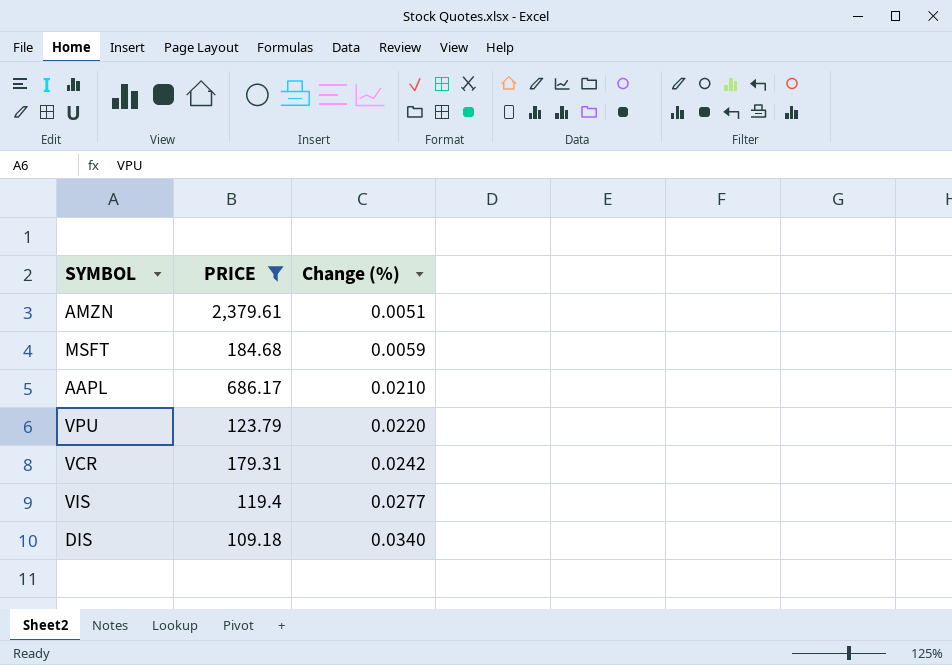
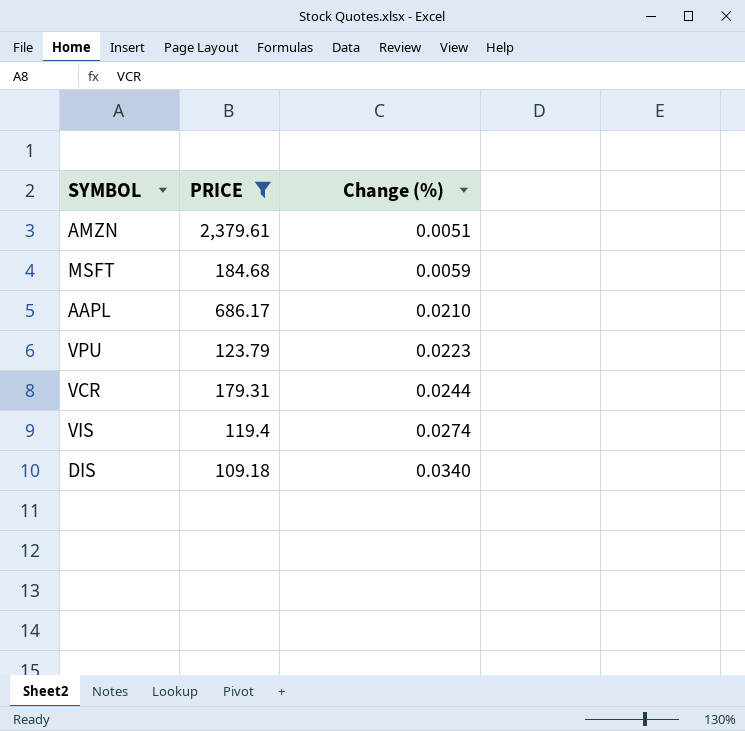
VPU | Change (%): 0.0220 -> 0.0223
VCR | Change (%): 0.0242 -> 0.0244
VIS | Change (%): 0.0277 -> 0.0274

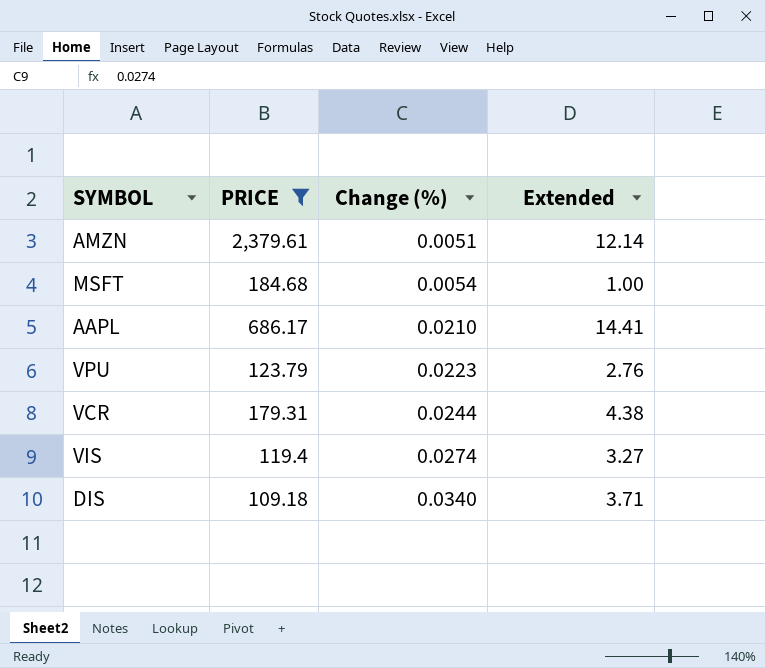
column Extended | formula: none -> [PRICE] * [Change (%)]
MSFT | Change (%): 0.0059 -> 0.0054

